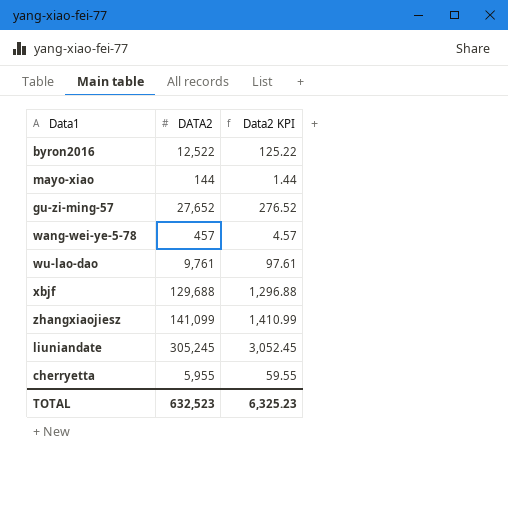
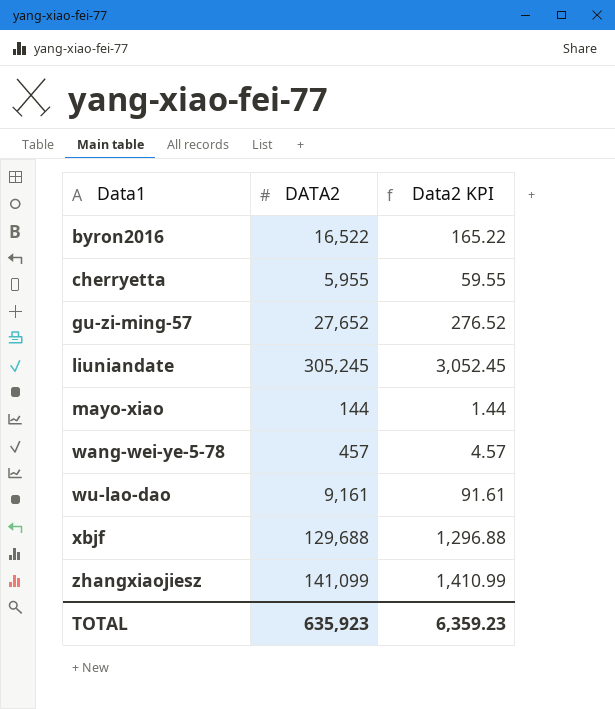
row order: none -> Data1 ascending
byron2016 | DATA2: 12,522 -> 16,522
byron2016 | Data2 KPI: 125.22 -> 165.22
wu-lao-dao | DATA2: 9,761 -> 9,161
wu-lao-dao | Data2 KPI: 97.61 -> 91.61
TOTAL | DATA2: 632,523 -> 635,923
TOTAL | Data2 KPI: 6,325.23 -> 6,359.23

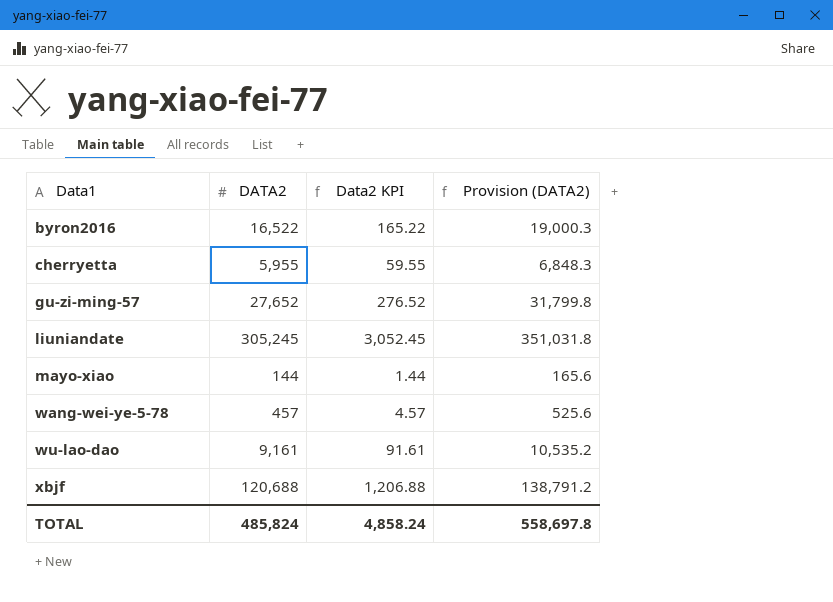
column Provision (DATA2) | formula: none -> [DATA2] * 1.15
row zhangxiaojiesz: 141,099 | 1,410.99 -> none
xbjf | DATA2: 129,688 -> 120,688
xbjf | Data2 KPI: 1,296.88 -> 1,206.88
TOTAL | DATA2: 635,923 -> 485,824
TOTAL | Data2 KPI: 6,359.23 -> 4,858.24

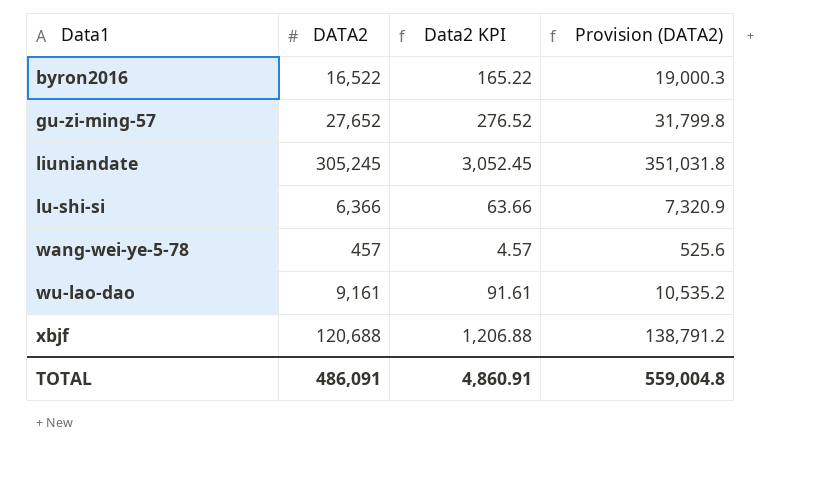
row cherryetta: 5,955 | 59.55 | 6,848.3 -> none
row mayo-xiao: 144 | 1.44 | 165.6 -> none
row lu-shi-si: none -> 6,366 | 63.66 | 7,320.9
TOTAL | DATA2: 485,824 -> 486,091
TOTAL | Data2 KPI: 4,858.24 -> 4,860.91
TOTAL | Provision (DATA2): 558,697.8 -> 559,004.8

